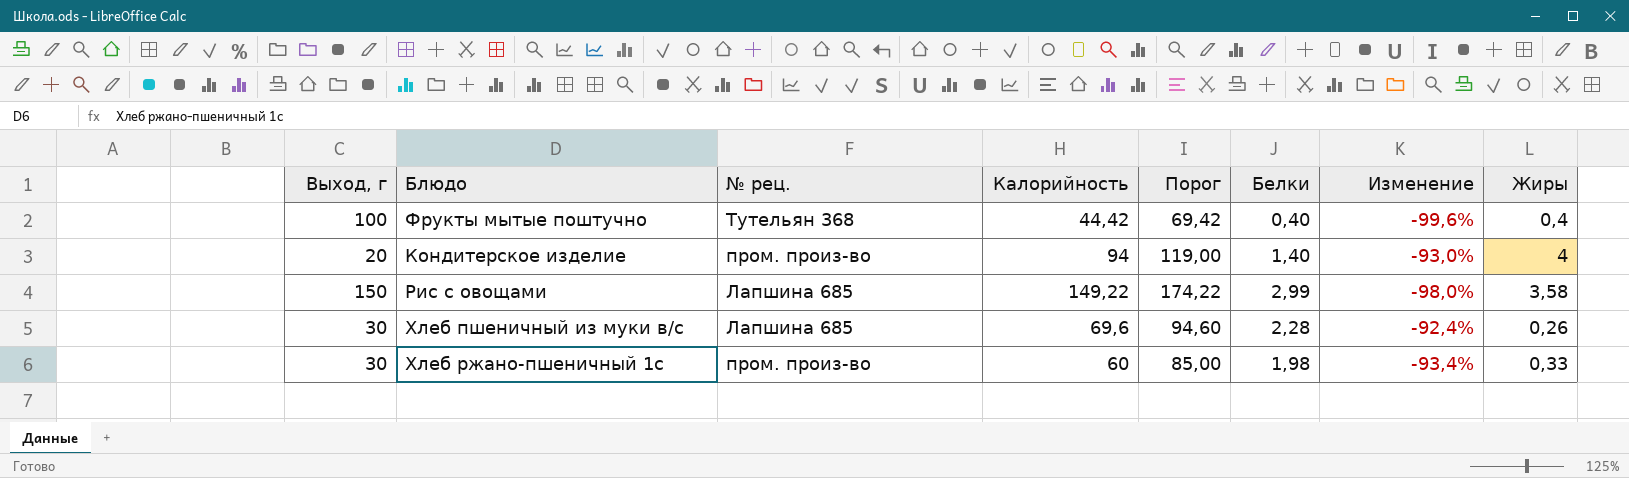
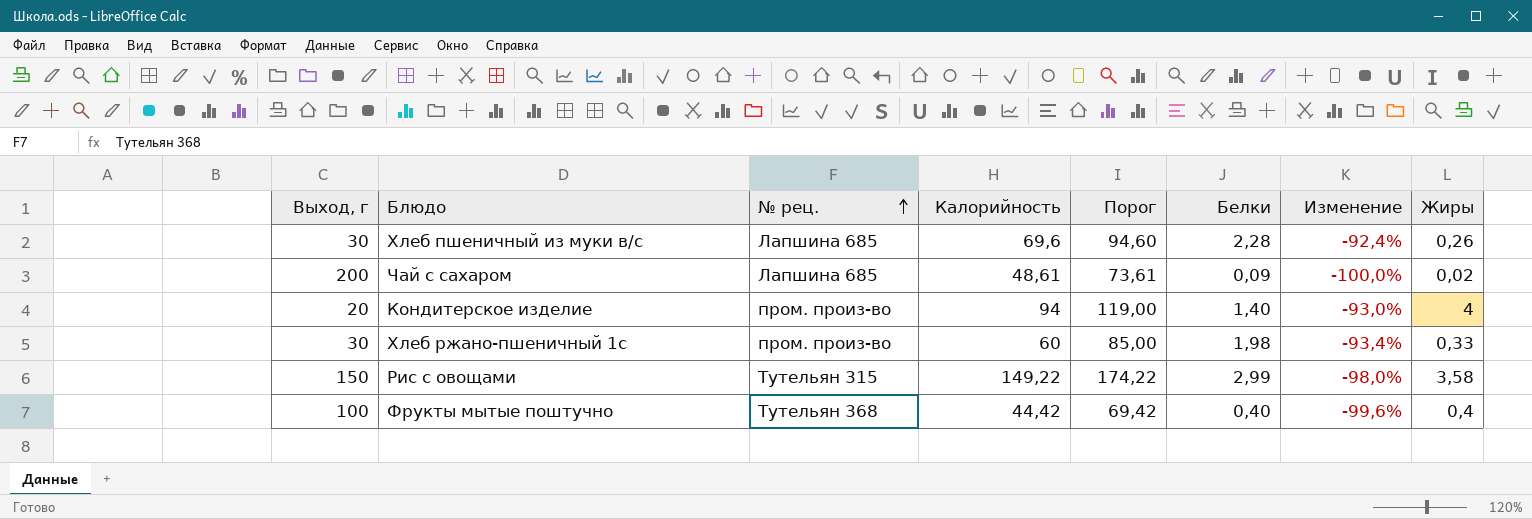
row order: none -> № рец. ascending
row Чай с сахаром: none -> 200 | Лапшина 685 | 48,61 | 73,61 | 0,09 | -100,0% | 0,02
Рис с овощами | № рец.: Лапшина 685 -> Тутельян 315

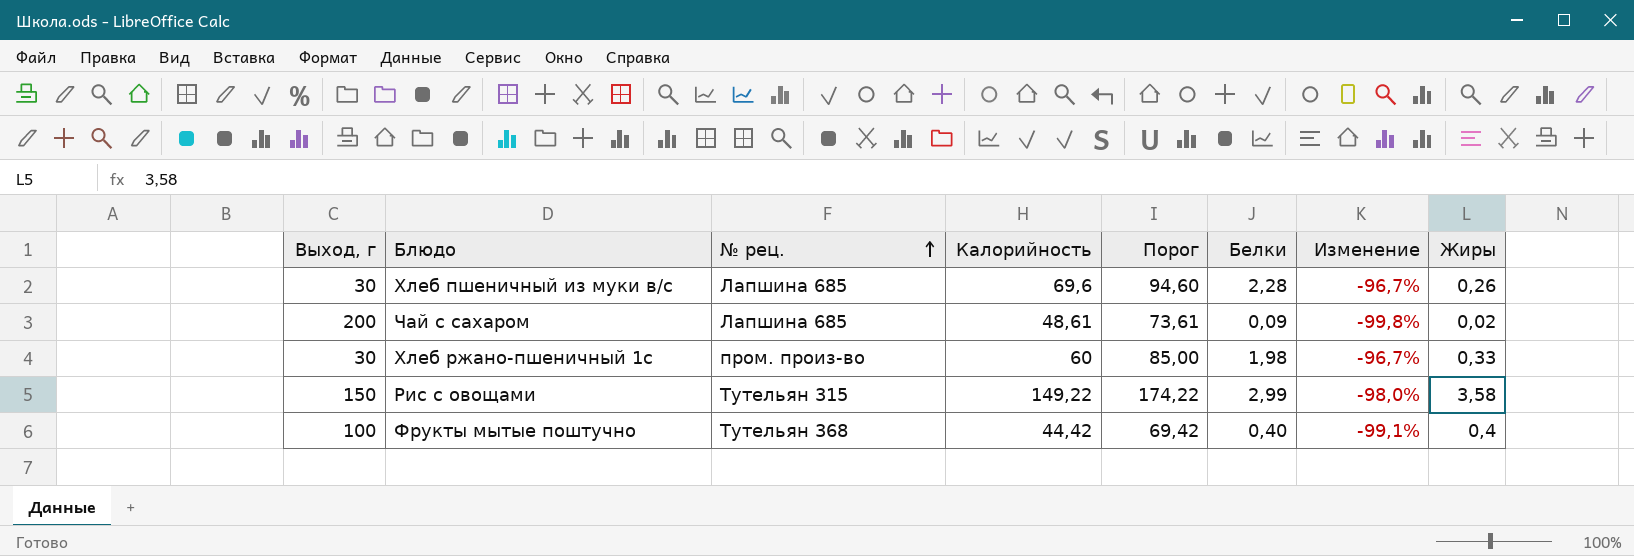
column Изменение | formula: ([Белки] - [Выход, г]) / [Выход, г] -> ([Белки] - [Калорийность]) / [Калорийность]
row Кондитерское изделие: 20 | пром. произ-во | 94 | 119,00 | 1,40 | -93,0% | 4 -> none

